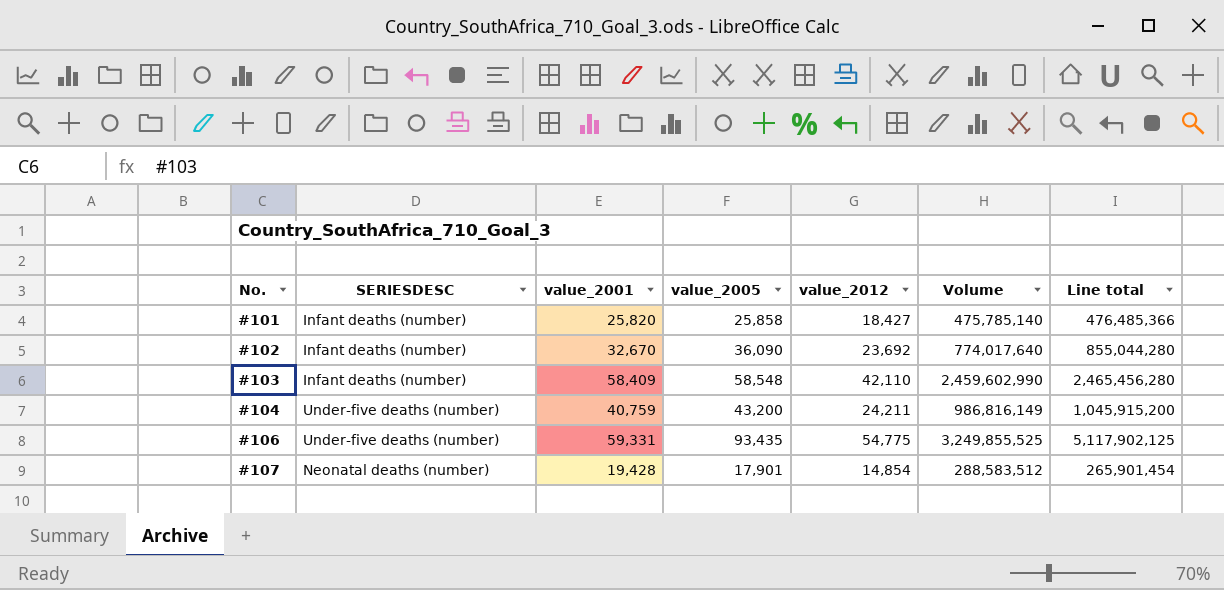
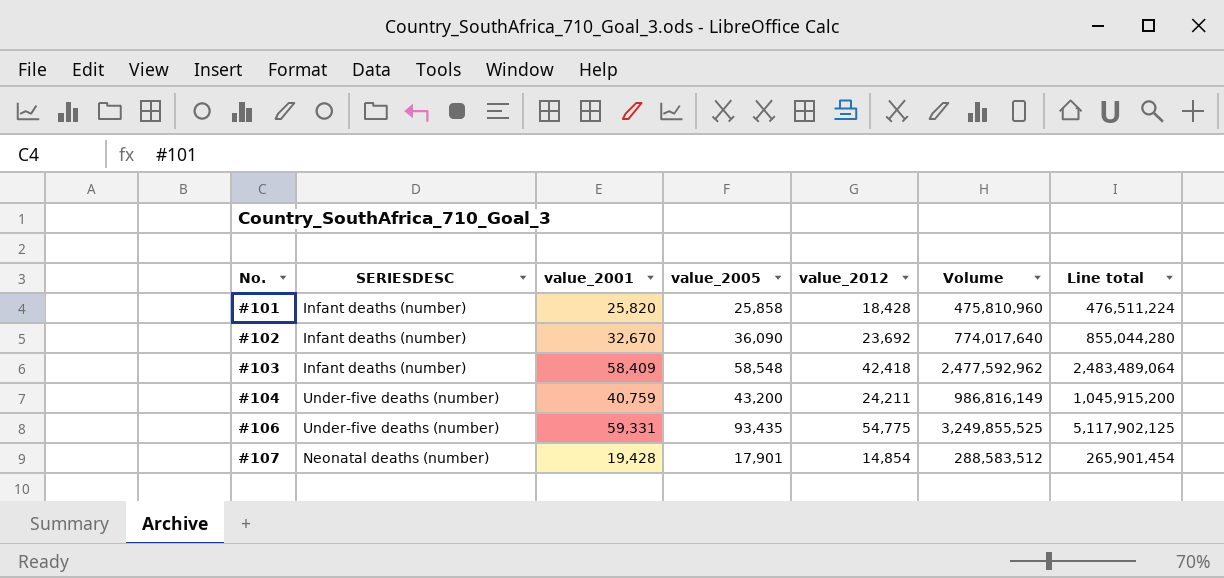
#101 | value_2012: 18,427 -> 18,428
#101 | Volume: 475,785,140 -> 475,810,960
#101 | Line total: 476,485,366 -> 476,511,224
#103 | value_2012: 42,110 -> 42,418
#103 | Volume: 2,459,602,990 -> 2,477,592,962
#103 | Line total: 2,465,456,280 -> 2,483,489,064

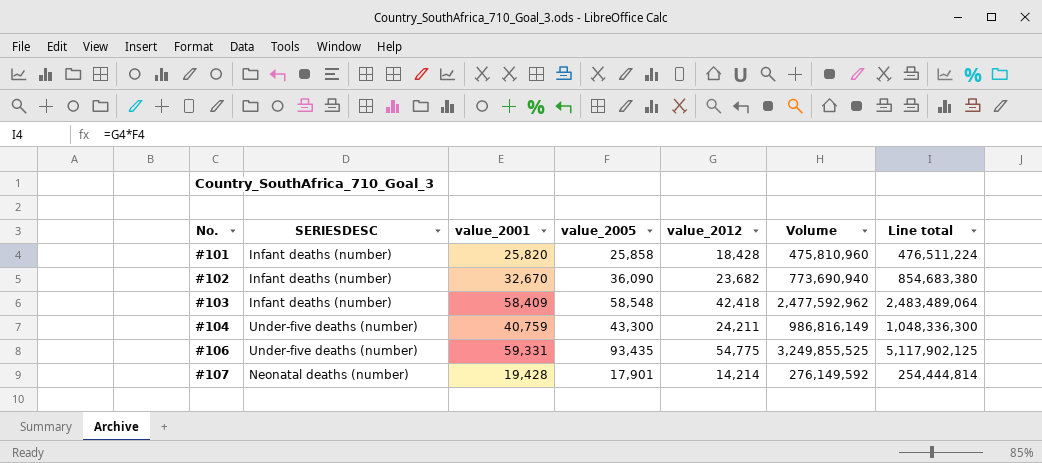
#102 | value_2012: 23,692 -> 23,682
#102 | Volume: 774,017,640 -> 773,690,940
#102 | Line total: 855,044,280 -> 854,683,380
#104 | value_2005: 43,200 -> 43,300
#104 | Line total: 1,045,915,200 -> 1,048,336,300
#107 | value_2012: 14,854 -> 14,214
#107 | Volume: 288,583,512 -> 276,149,592
#107 | Line total: 265,901,454 -> 254,444,814

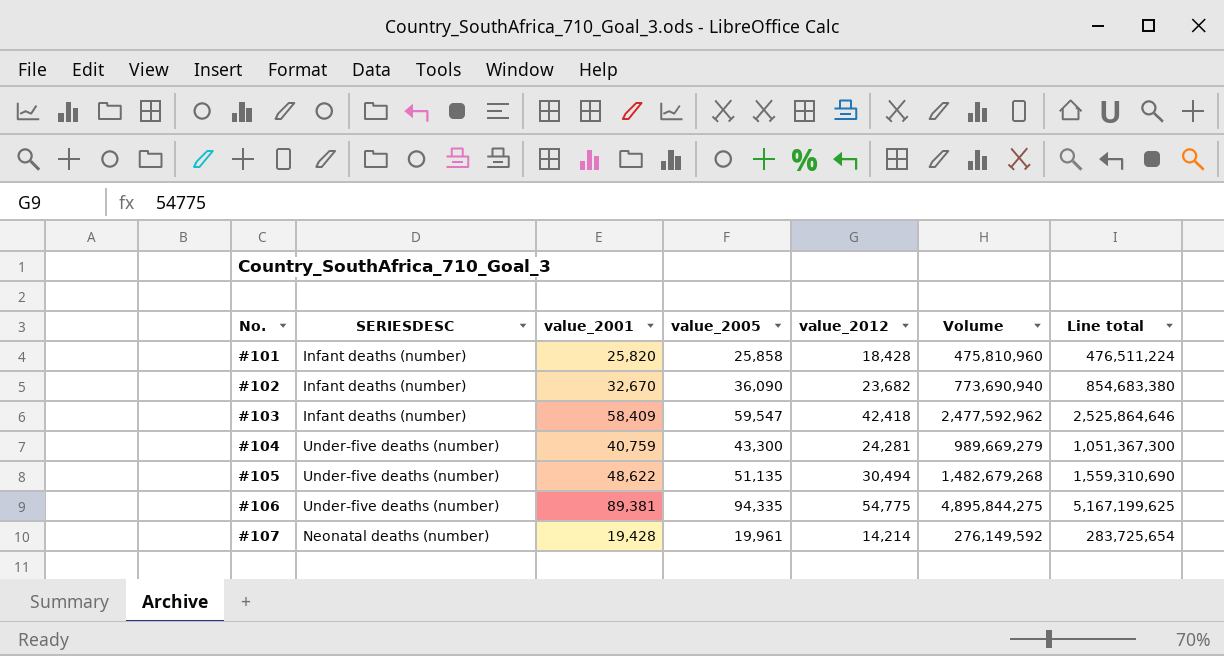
#103 | value_2005: 58,548 -> 59,547
#103 | Line total: 2,483,489,064 -> 2,525,864,646
#104 | value_2012: 24,211 -> 24,281
#104 | Volume: 986,816,149 -> 989,669,279
#104 | Line total: 1,048,336,300 -> 1,051,367,300
row #105: none -> Under-five deaths (number) | 48,622 | 51,135 | 30,494 | 1,482,679,268 | 1,559,310,690
#106 | value_2001: 59,331 -> 89,381
#106 | value_2005: 93,435 -> 94,335
#106 | Volume: 3,249,855,525 -> 4,895,844,275
#106 | Line total: 5,117,902,125 -> 5,167,199,625
#107 | value_2005: 17,901 -> 19,961
#107 | Line total: 254,444,814 -> 283,725,654

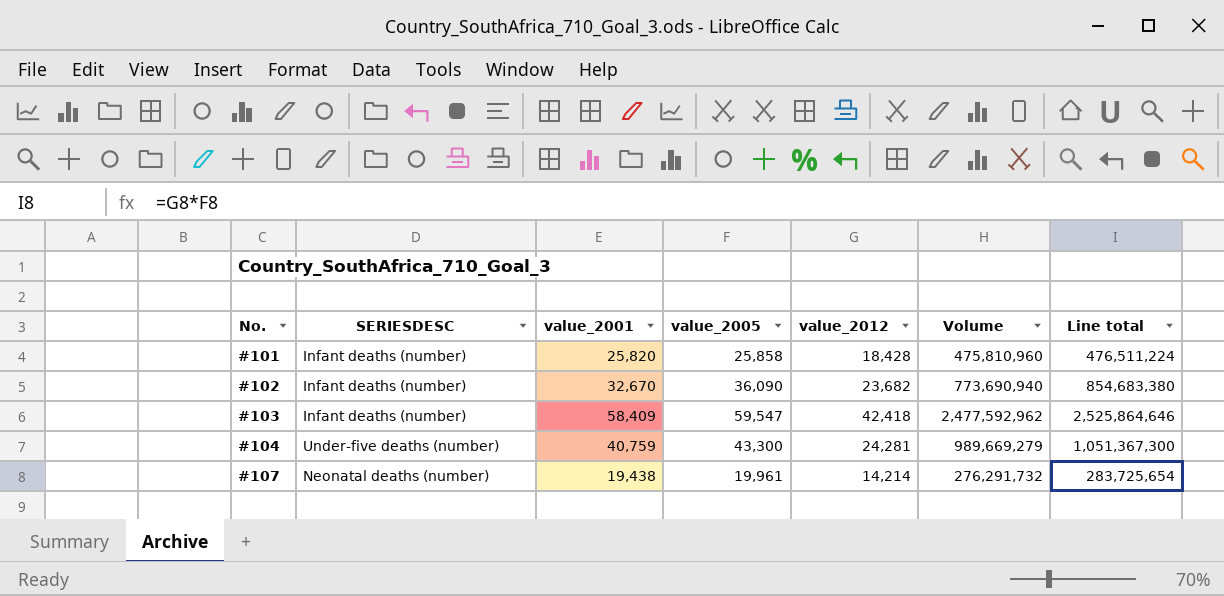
row #105: Under-five deaths (number) | 48,622 | 51,135 | 30,494 | 1,482,679,268 | 1,559,310,690 -> none
row #106: Under-five deaths (number) | 89,381 | 94,335 | 54,775 | 4,895,844,275 | 5,167,199,625 -> none
#107 | value_2001: 19,428 -> 19,438
#107 | Volume: 276,149,592 -> 276,291,732

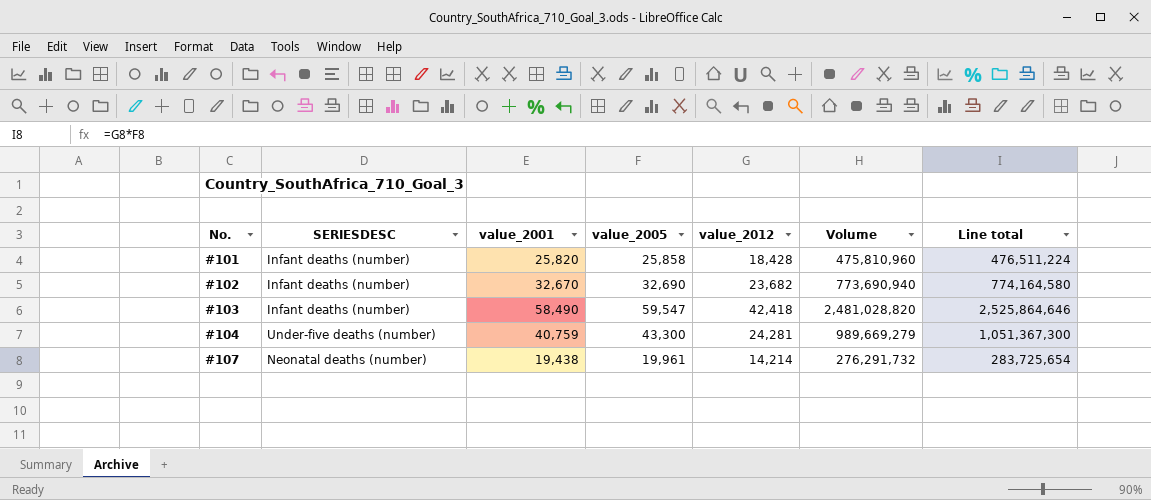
#102 | value_2005: 36,090 -> 32,690
#102 | Line total: 854,683,380 -> 774,164,580
#103 | value_2001: 58,409 -> 58,490
#103 | Volume: 2,477,592,962 -> 2,481,028,820

